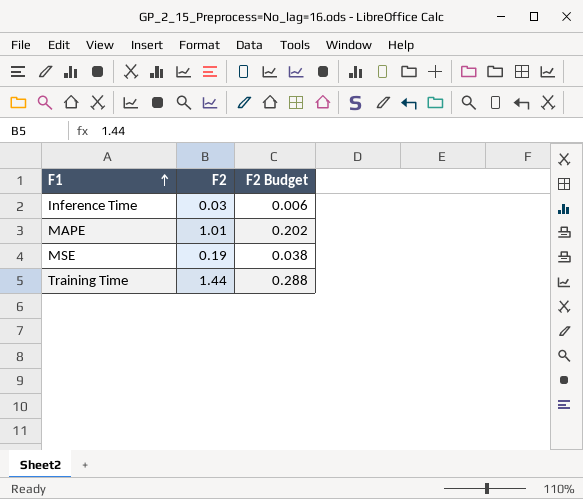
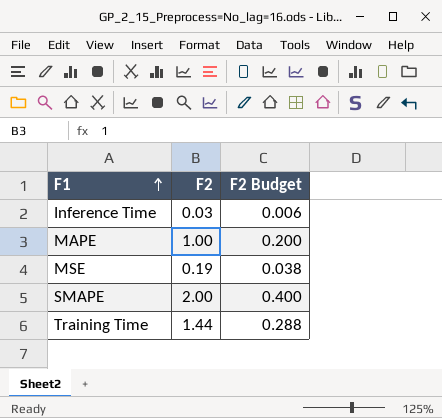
MAPE | F2: 1.01 -> 1.00
MAPE | F2 Budget: 0.202 -> 0.200
row SMAPE: none -> 2.00 | 0.400

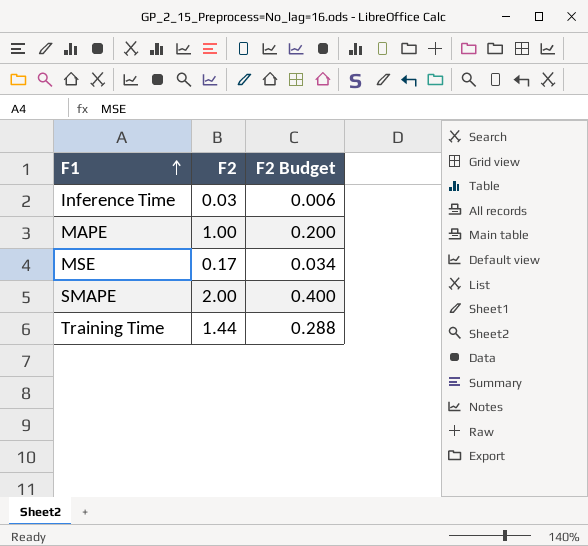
MSE | F2: 0.19 -> 0.17
MSE | F2 Budget: 0.038 -> 0.034

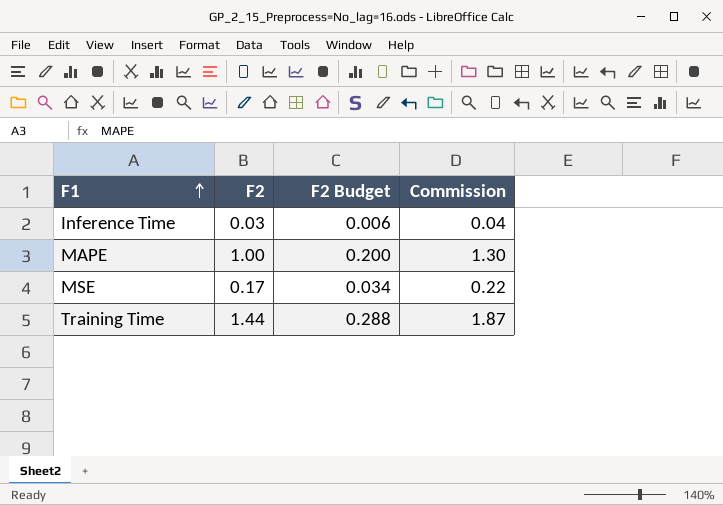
column Commission | formula: none -> [F2] * 1.3
row SMAPE: 2.00 | 0.400 -> none

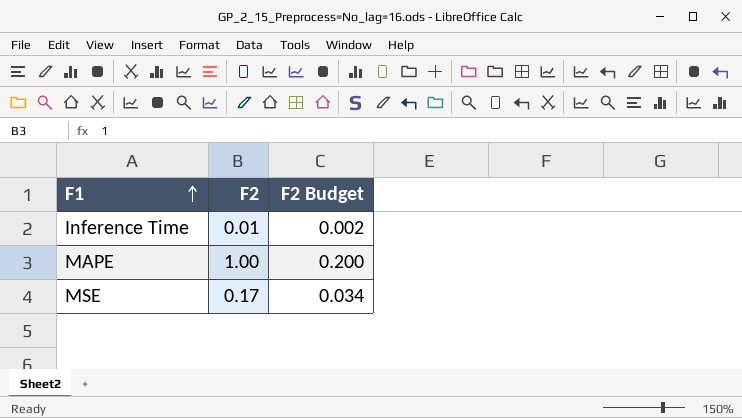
column Commission | formula: [F2] * 1.3 -> none
row Training Time: 1.44 | 0.288 | 1.87 -> none
Inference Time | F2: 0.03 -> 0.01
Inference Time | F2 Budget: 0.006 -> 0.002

